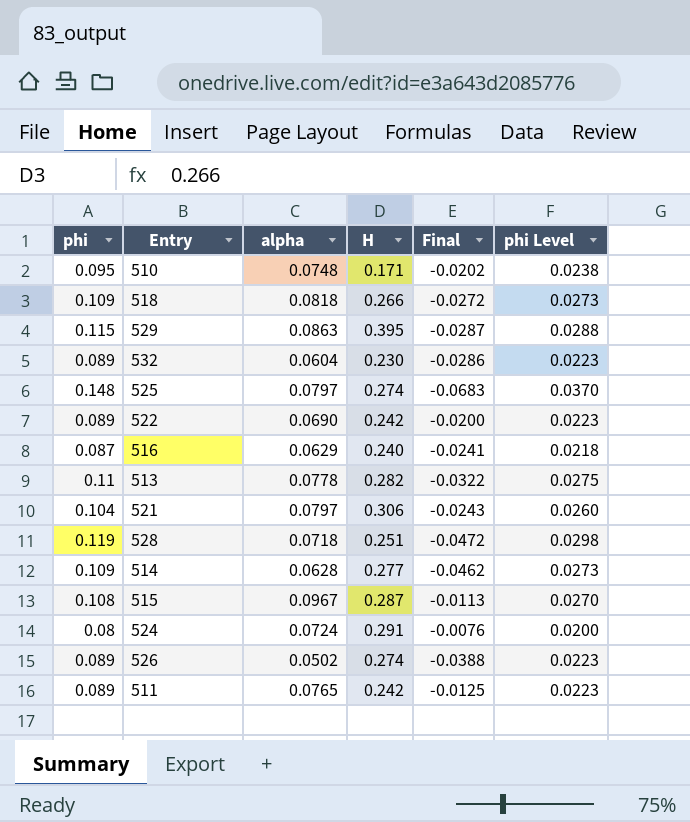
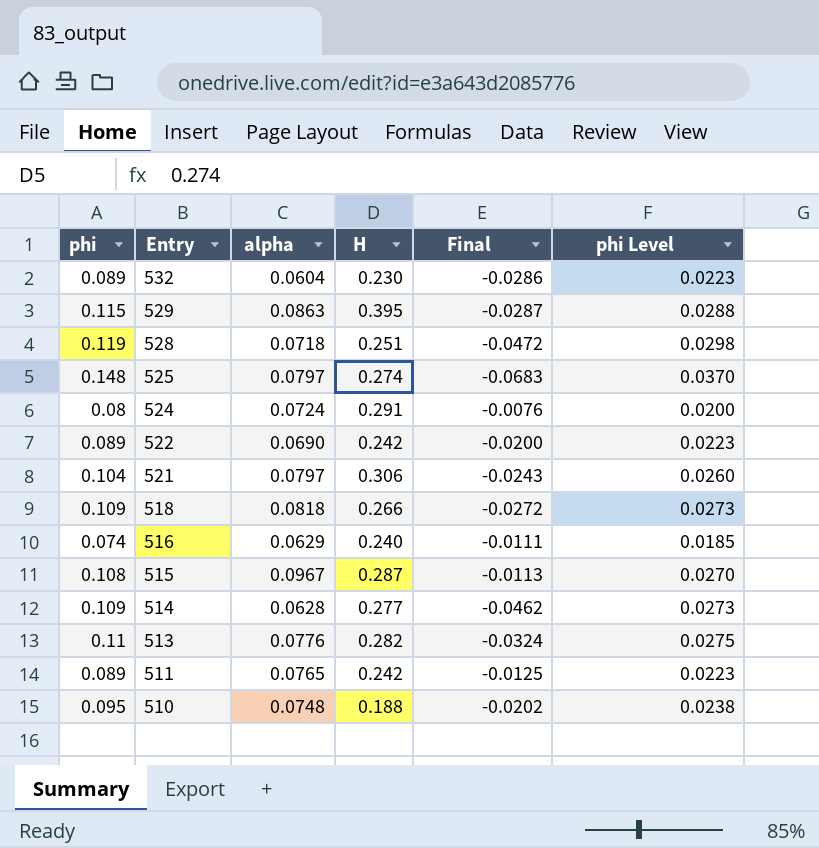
row order: none -> Entry descending
row 526: 0.089 | 0.0502 | 0.274 | -0.0388 | 0.0223 -> none
516 | phi: 0.087 -> 0.074
516 | Final: -0.0241 -> -0.0111
516 | phi Level: 0.0218 -> 0.0185
513 | alpha: 0.0778 -> 0.0776
513 | Final: -0.0322 -> -0.0324
510 | H: 0.171 -> 0.188

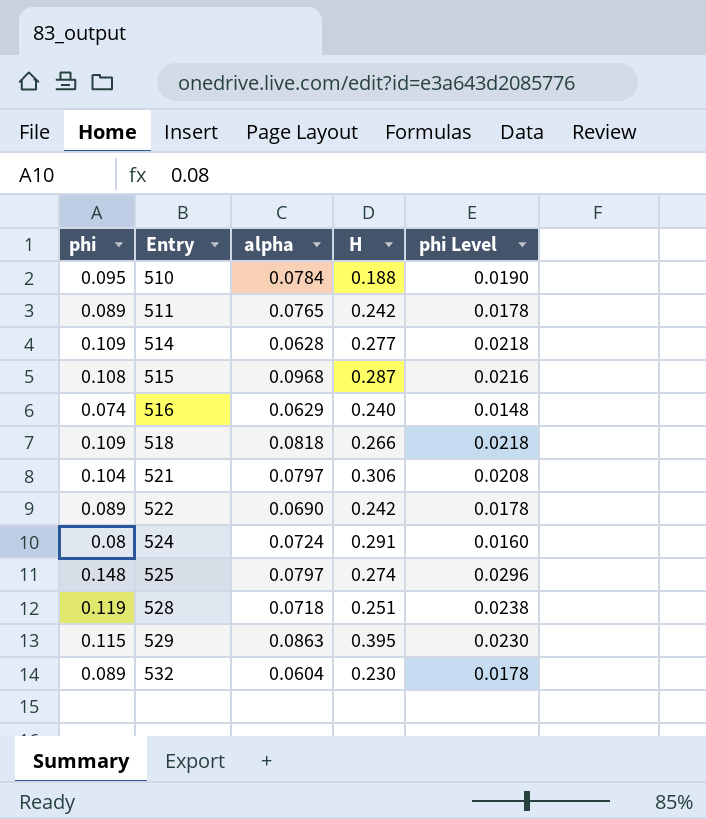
row order: Entry descending -> Entry ascending
column Final | formula: [alpha] - [phi] -> none
column phi Level | formula: [phi] * 0.25 -> [phi] * 0.2
row 513: 0.11 | 0.0776 | 0.282 | -0.0324 | 0.0275 -> none
510 | alpha: 0.0748 -> 0.0784
515 | alpha: 0.0967 -> 0.0968

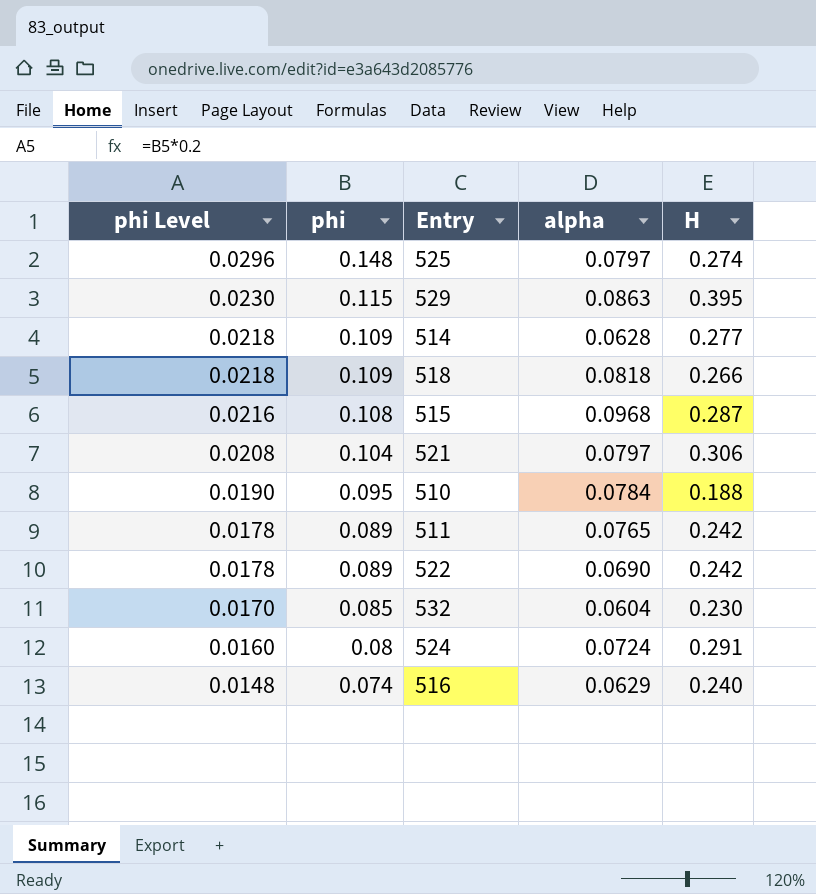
row order: Entry ascending -> phi Level descending
column phi Level | position: 5 -> 1
row 528: 0.119 | 0.0718 | 0.251 | 0.0238 -> none
532 | phi Level: 0.0178 -> 0.0170
532 | phi: 0.089 -> 0.085

